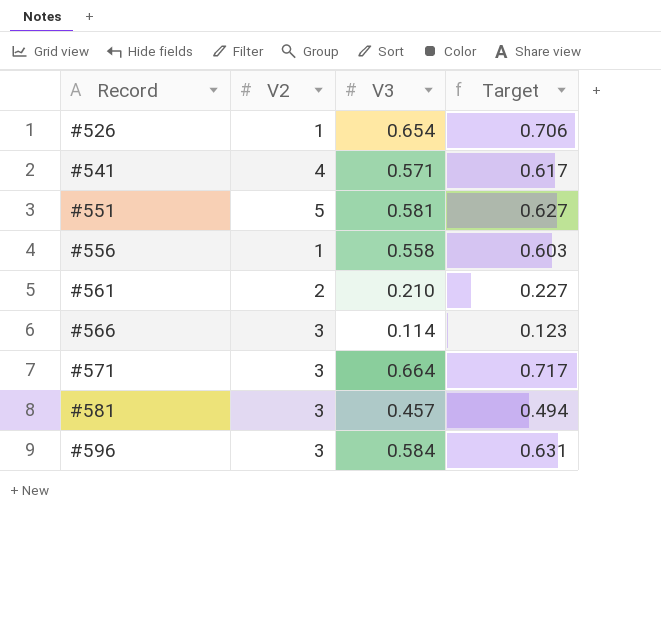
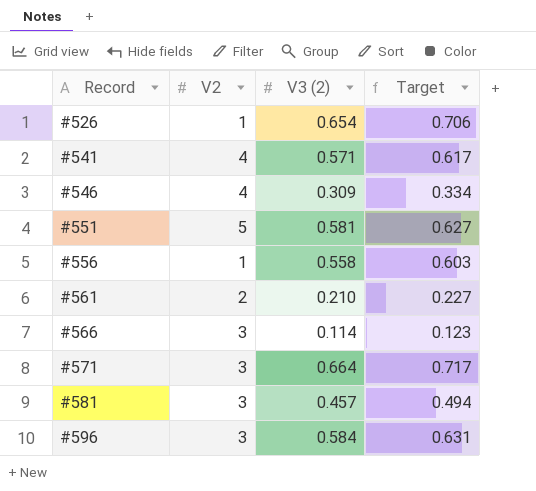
column name: V3 -> V3 (2)
row #546: none -> 4 | 0.309 | 0.334

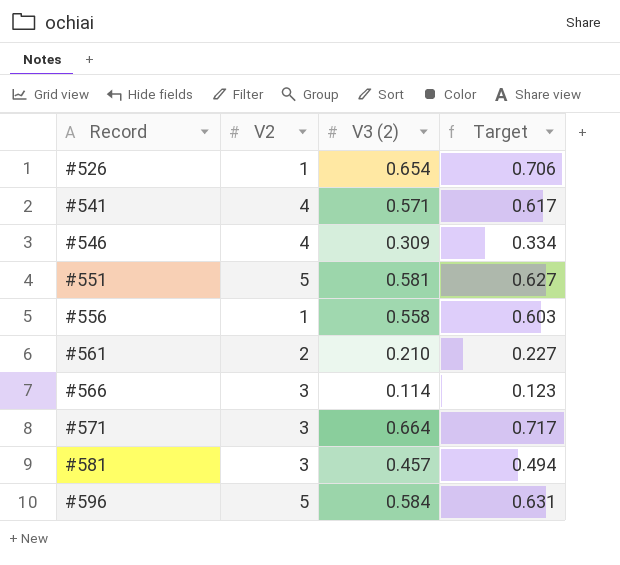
#596 | V2: 3 -> 5

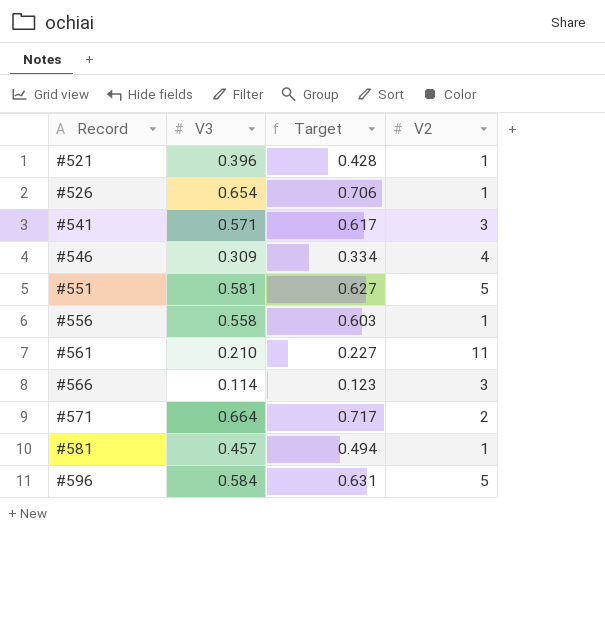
column name: V3 (2) -> V3
column V2 | position: 2 -> 4
row #521: none -> 0.396 | 0.428 | 1
#541 | V2: 4 -> 3
#561 | V2: 2 -> 11
#571 | V2: 3 -> 2
#581 | V2: 3 -> 1

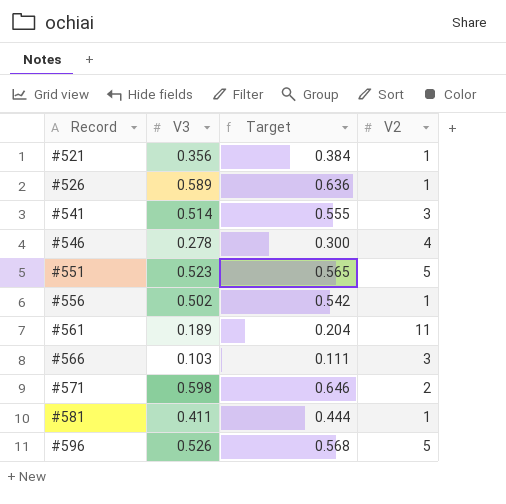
#521 | V3: 0.396 -> 0.356
#521 | Target: 0.428 -> 0.384
#526 | V3: 0.654 -> 0.589
#526 | Target: 0.706 -> 0.636
#541 | V3: 0.571 -> 0.514
#541 | Target: 0.617 -> 0.555
#546 | V3: 0.309 -> 0.278
#546 | Target: 0.334 -> 0.300
#551 | V3: 0.581 -> 0.523
#551 | Target: 0.627 -> 0.565
#556 | V3: 0.558 -> 0.502
#556 | Target: 0.603 -> 0.542
#561 | V3: 0.210 -> 0.189
#561 | Target: 0.227 -> 0.204
#566 | V3: 0.114 -> 0.103
#566 | Target: 0.123 -> 0.111
#571 | V3: 0.664 -> 0.598
#571 | Target: 0.717 -> 0.646
#581 | V3: 0.457 -> 0.411
#581 | Target: 0.494 -> 0.444
#596 | V3: 0.584 -> 0.526
#596 | Target: 0.631 -> 0.568

